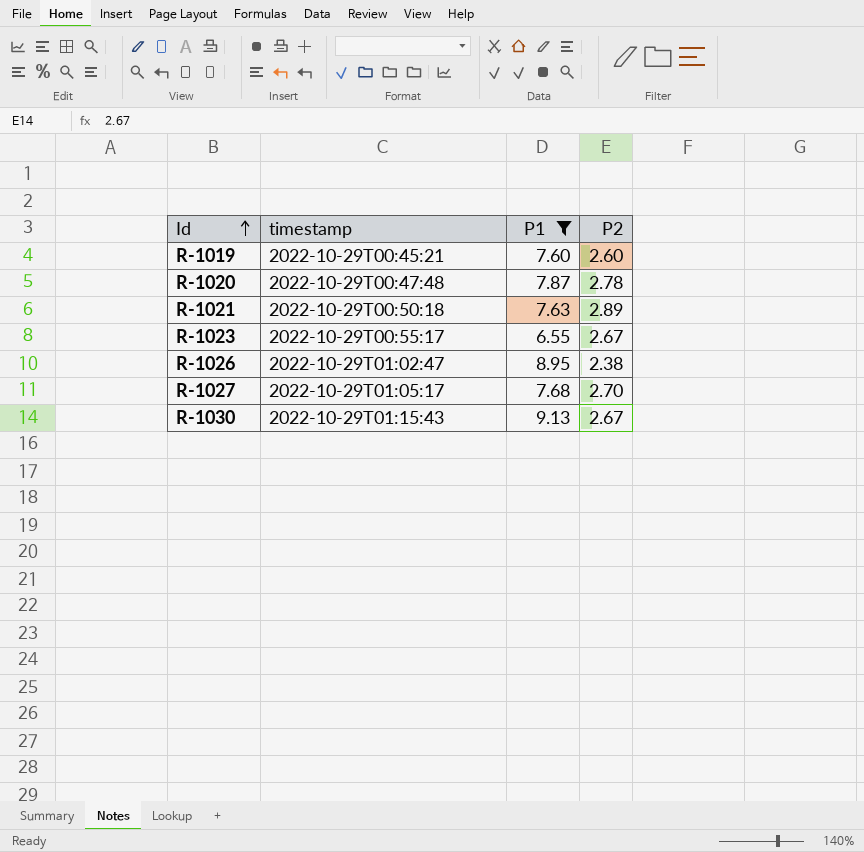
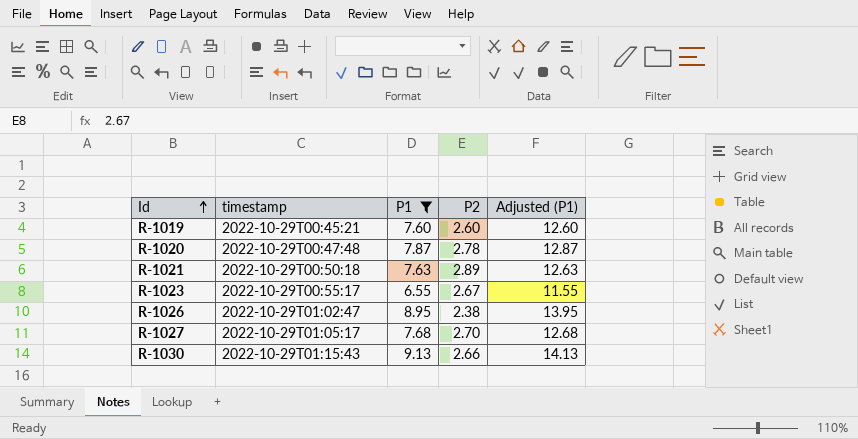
column Adjusted (P1) | formula: none -> [P1] + 5
R-1030 | P2: 2.67 -> 2.66

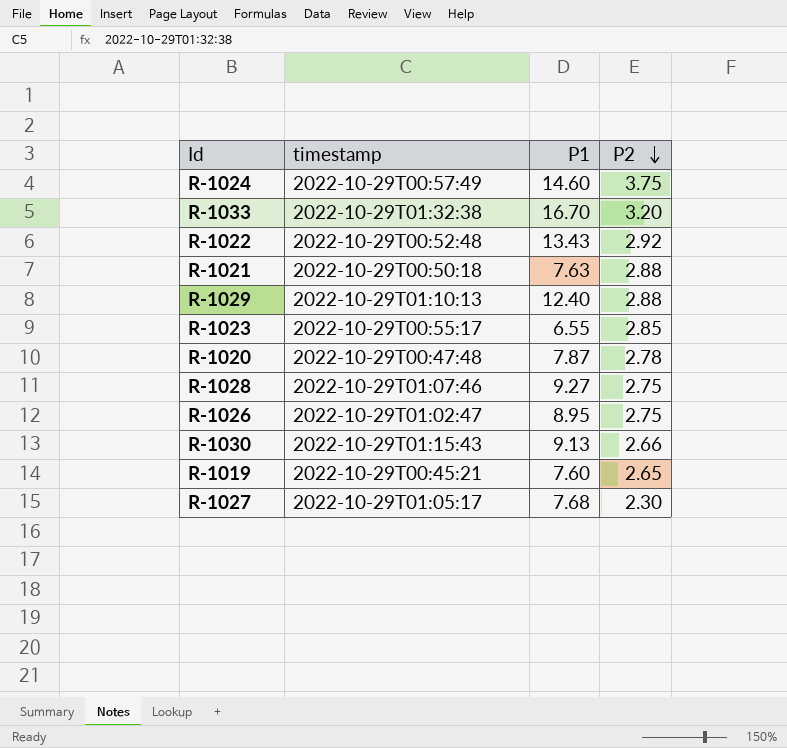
filter: P1 <= 9.13 -> none
row order: Id ascending -> P2 descending
column Adjusted (P1) | formula: [P1] + 5 -> none
R-1021 | P2: 2.89 -> 2.88
R-1023 | P2: 2.67 -> 2.85
R-1026 | P2: 2.38 -> 2.75
R-1019 | P2: 2.60 -> 2.65
R-1027 | P2: 2.70 -> 2.30

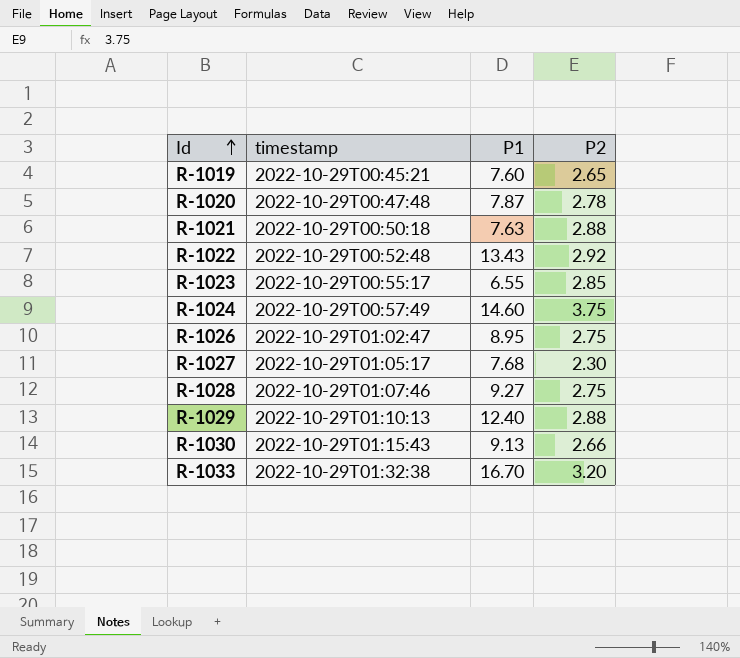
row order: P2 descending -> Id ascending

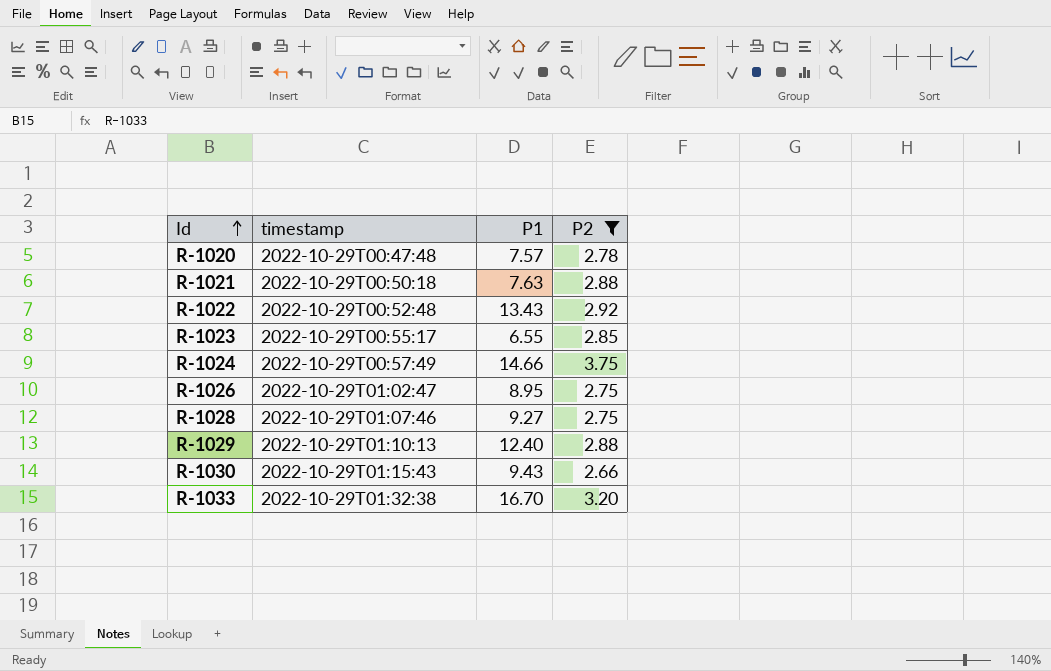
filter: none -> P2 >= 2.66
R-1020 | P1: 7.87 -> 7.57
R-1024 | P1: 14.60 -> 14.66
R-1030 | P1: 9.13 -> 9.43

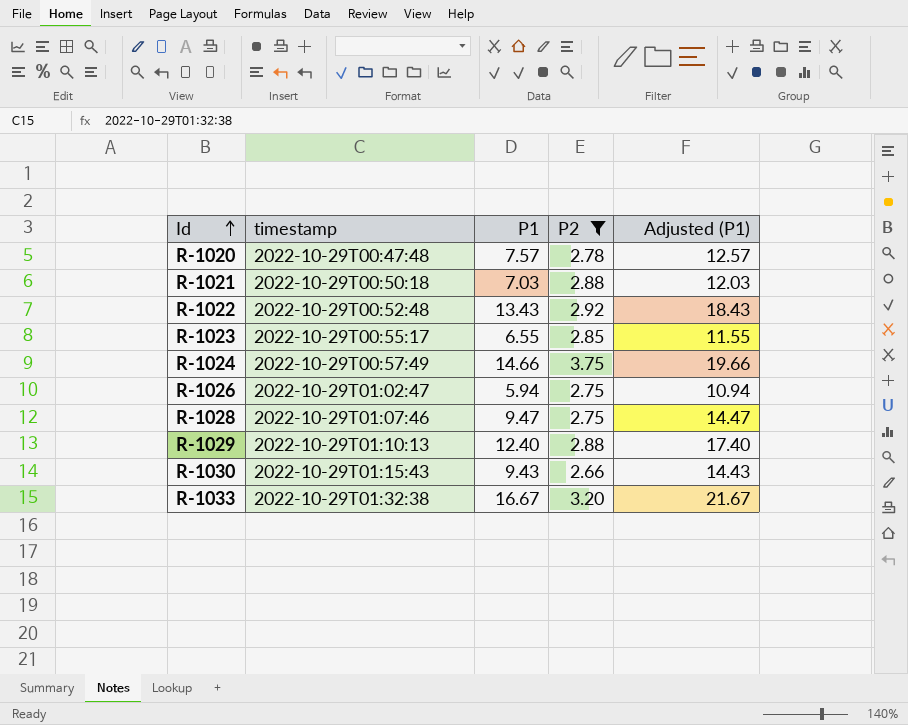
column Adjusted (P1) | formula: none -> [P1] + 5
R-1021 | P1: 7.63 -> 7.03
R-1026 | P1: 8.95 -> 5.94
R-1028 | P1: 9.27 -> 9.47
R-1033 | P1: 16.70 -> 16.67

